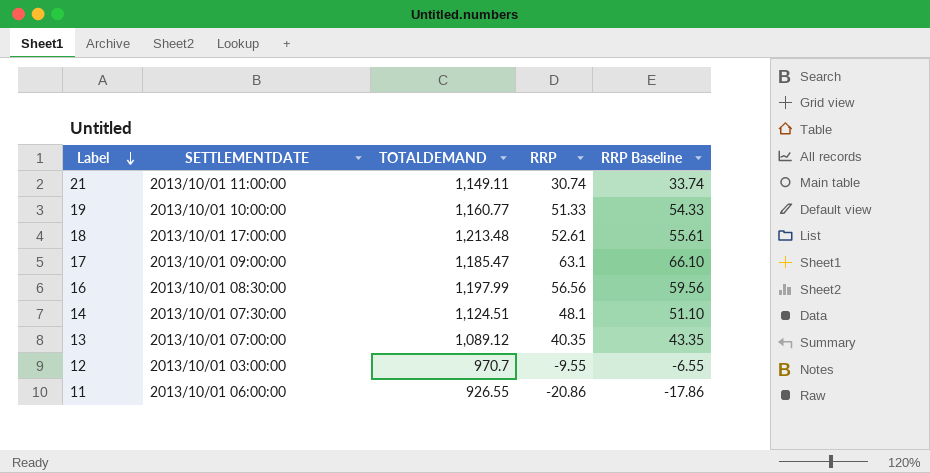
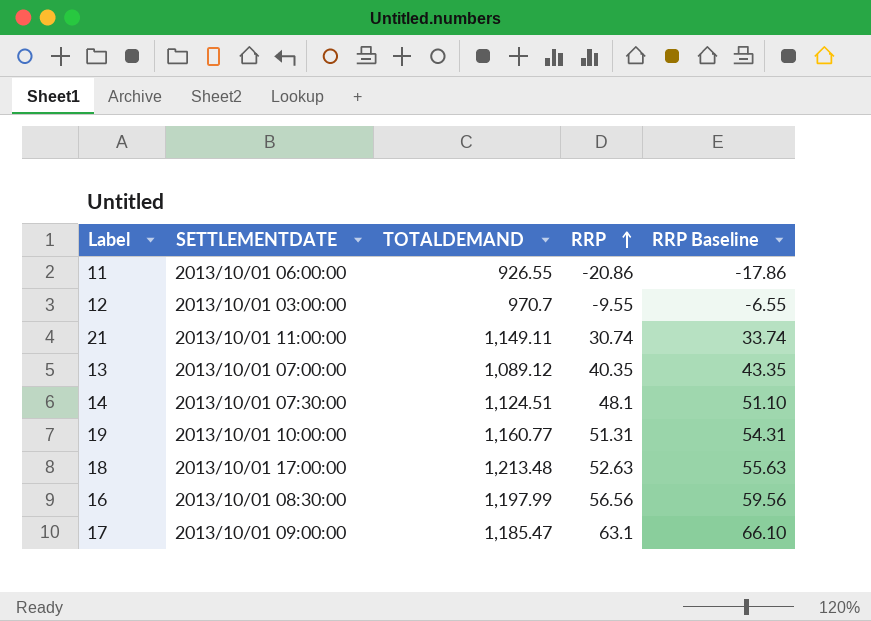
row order: Label descending -> RRP ascending
19 | RRP: 51.33 -> 51.31
19 | RRP Baseline: 54.33 -> 54.31
18 | RRP: 52.61 -> 52.63
18 | RRP Baseline: 55.61 -> 55.63

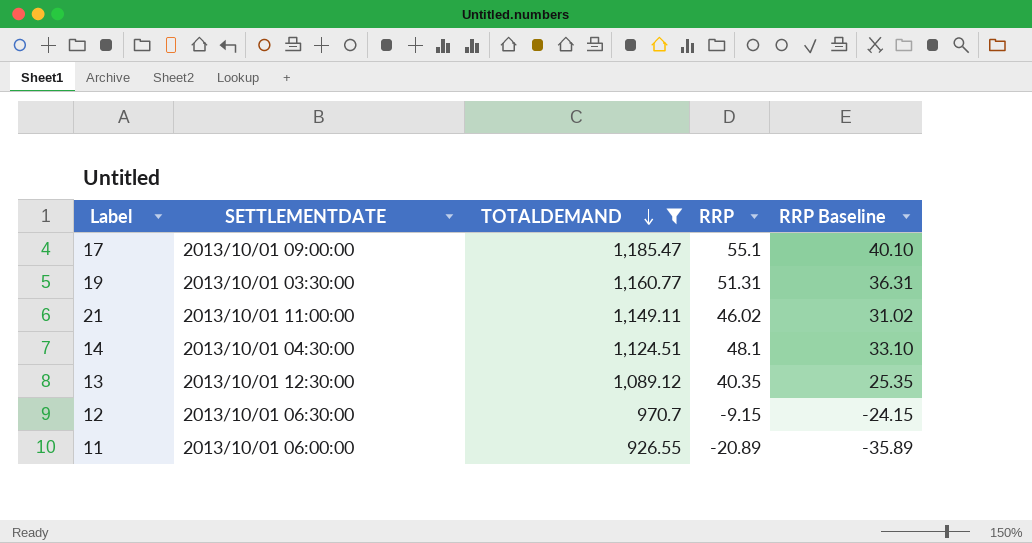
filter: none -> TOTALDEMAND <= 1,185.47
row order: RRP ascending -> TOTALDEMAND descending
column RRP Baseline | formula: [RRP] + 3 -> [RRP] - 15
17 | RRP: 63.1 -> 55.1
19 | SETTLEMENTDATE: 2013/10/01 10:00:00 -> 2013/10/01 03:30:00
21 | RRP: 30.74 -> 46.02
14 | SETTLEMENTDATE: 2013/10/01 07:30:00 -> 2013/10/01 04:30:00
13 | SETTLEMENTDATE: 2013/10/01 07:00:00 -> 2013/10/01 12:30:00
12 | SETTLEMENTDATE: 2013/10/01 03:00:00 -> 2013/10/01 06:30:00
12 | RRP: -9.55 -> -9.15
11 | RRP: -20.86 -> -20.89

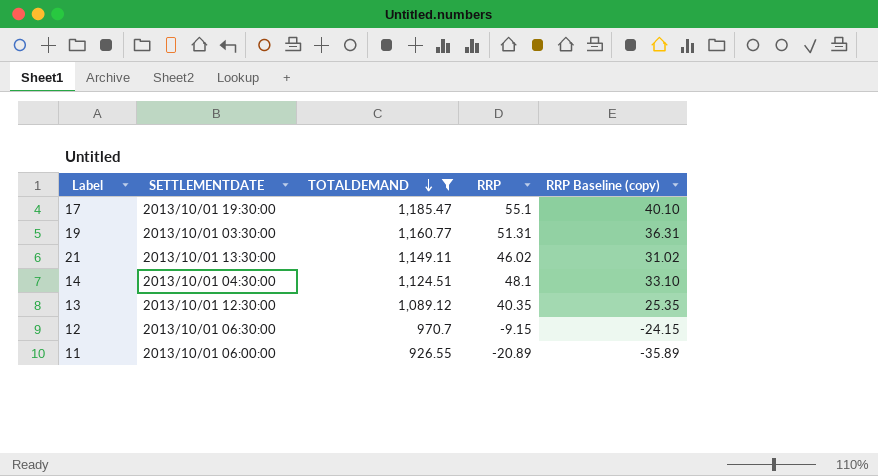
column name: RRP Baseline -> RRP Baseline (copy)
17 | SETTLEMENTDATE: 2013/10/01 09:00:00 -> 2013/10/01 19:30:00
21 | SETTLEMENTDATE: 2013/10/01 11:00:00 -> 2013/10/01 13:30:00

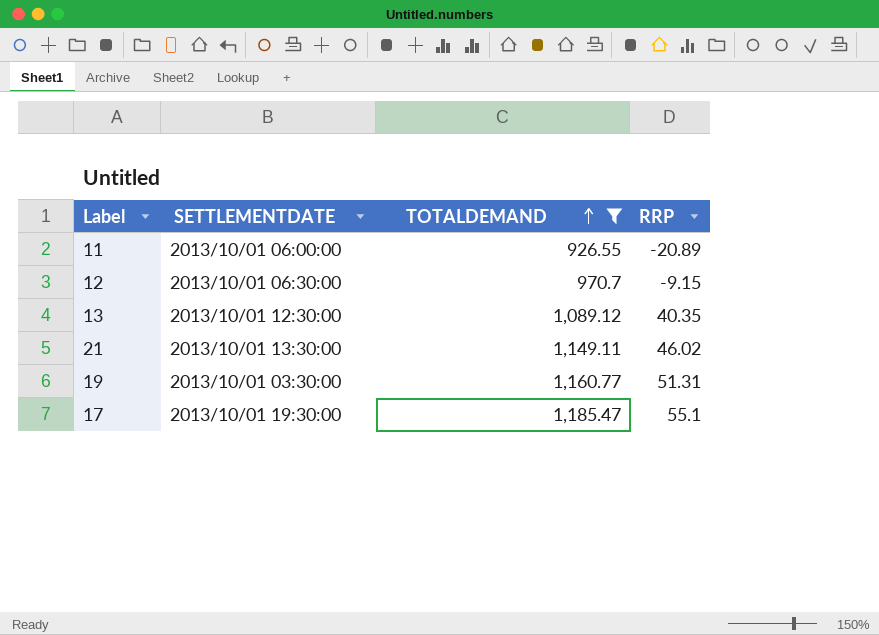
row order: TOTALDEMAND descending -> TOTALDEMAND ascending
column RRP Baseline (copy) | formula: [RRP] - 15 -> none
row 14: 2013/10/01 04:30:00 | 1,124.51 | 48.1 | 33.10 -> none

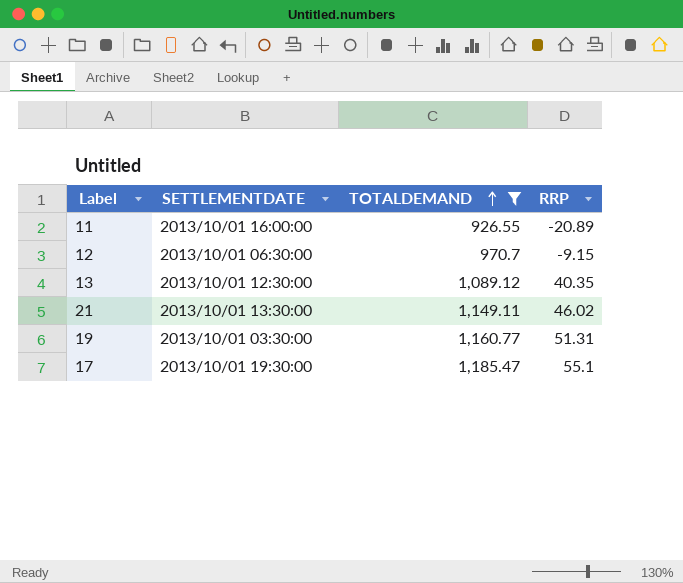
11 | SETTLEMENTDATE: 2013/10/01 06:00:00 -> 2013/10/01 16:00:00

